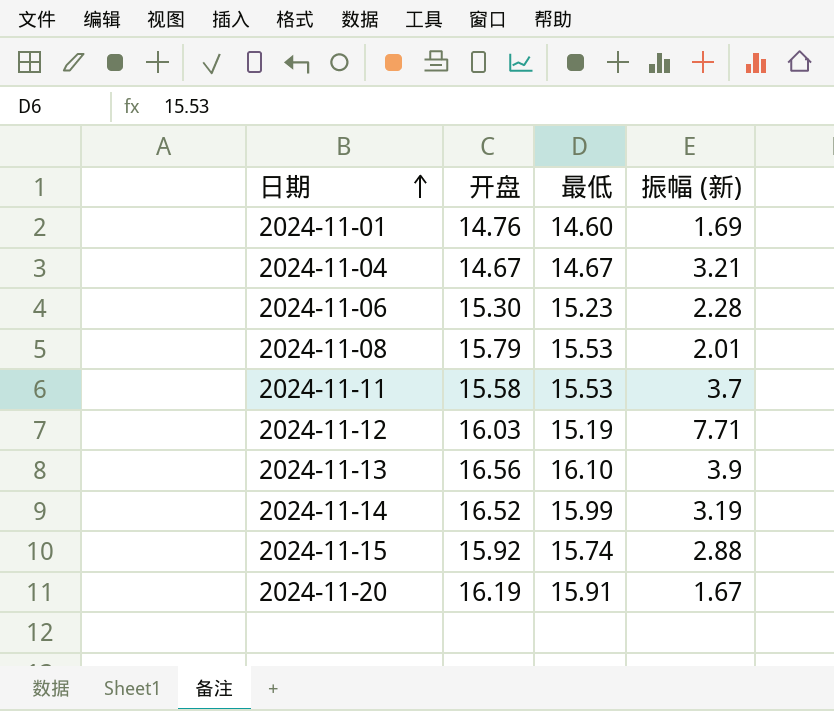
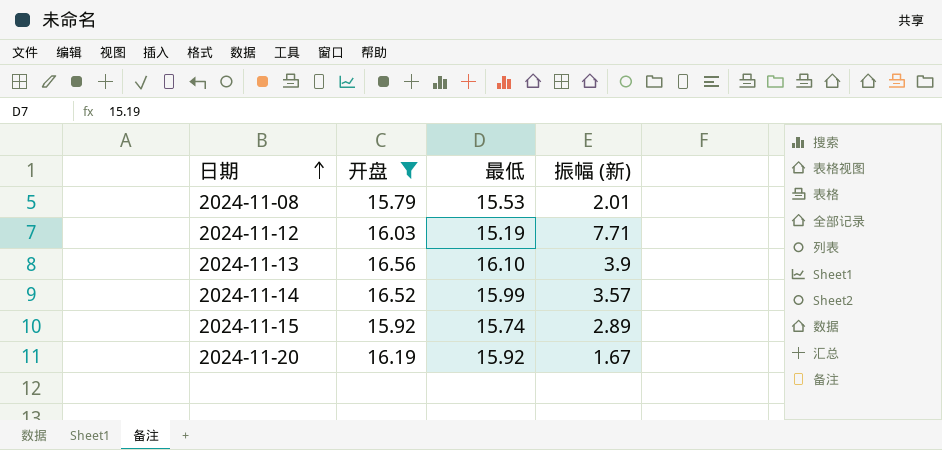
filter: none -> 开盘 >= 15.79
2024-11-14 | 振幅 (新): 3.19 -> 3.57
2024-11-15 | 振幅 (新): 2.88 -> 2.89
2024-11-20 | 最低: 15.91 -> 15.92

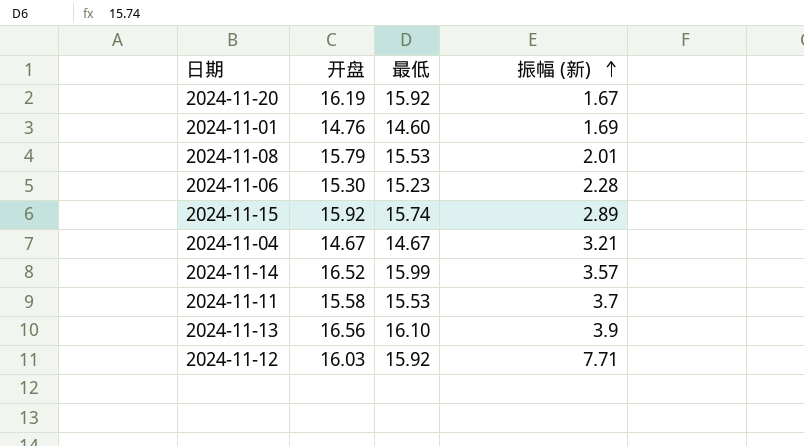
filter: 开盘 >= 15.79 -> none
row order: 日期 ascending -> 振幅 (新) ascending
2024-11-12 | 最低: 15.19 -> 15.92

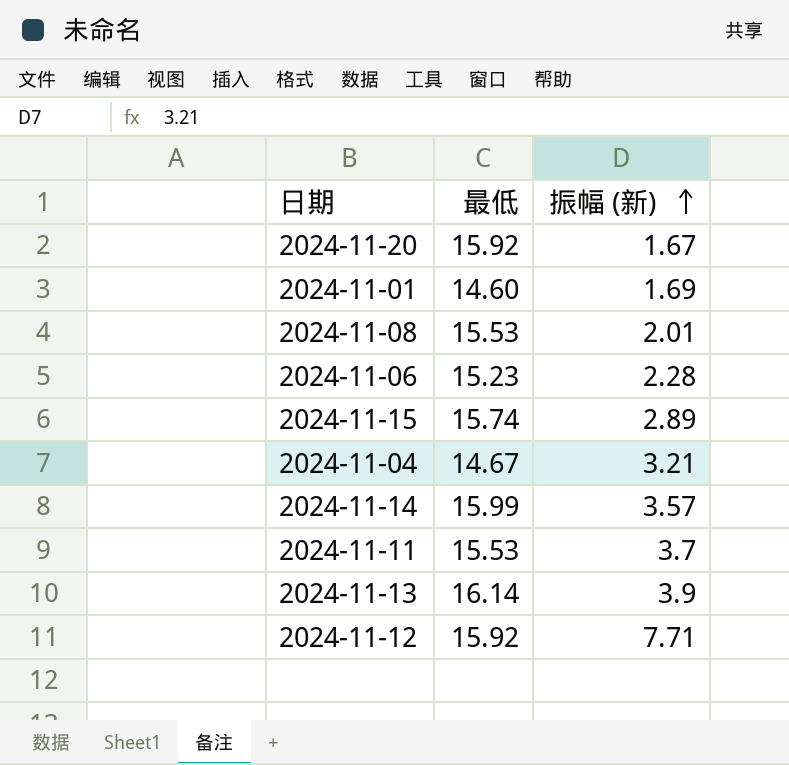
column 开盘 | position: 2 -> none
2024-11-13 | 最低: 16.10 -> 16.14

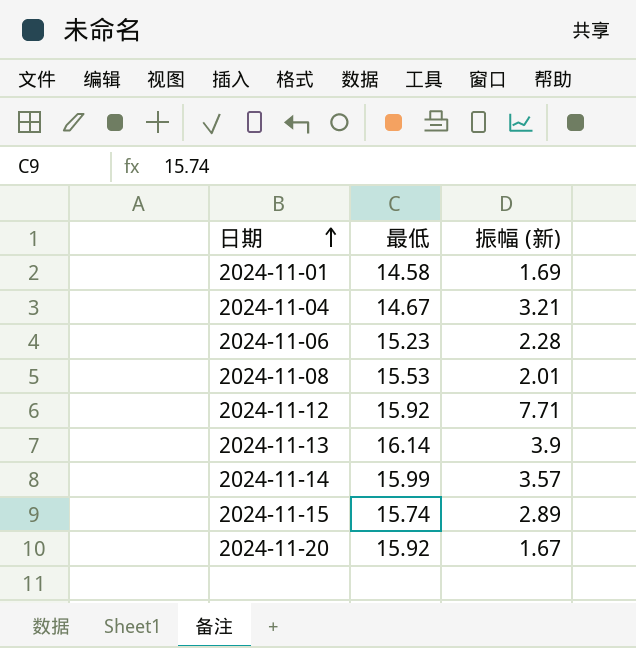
row order: 振幅 (新) ascending -> 日期 ascending
row 2024-11-11: 15.53 | 3.7 -> none
2024-11-01 | 最低: 14.60 -> 14.58

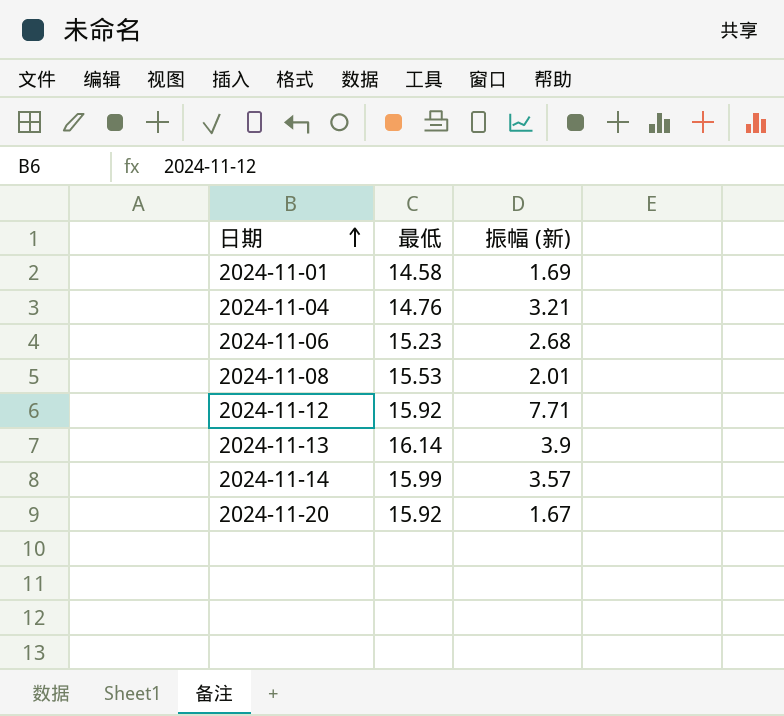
row 2024-11-15: 15.74 | 2.89 -> none
2024-11-04 | 最低: 14.67 -> 14.76
2024-11-06 | 振幅 (新): 2.28 -> 2.68

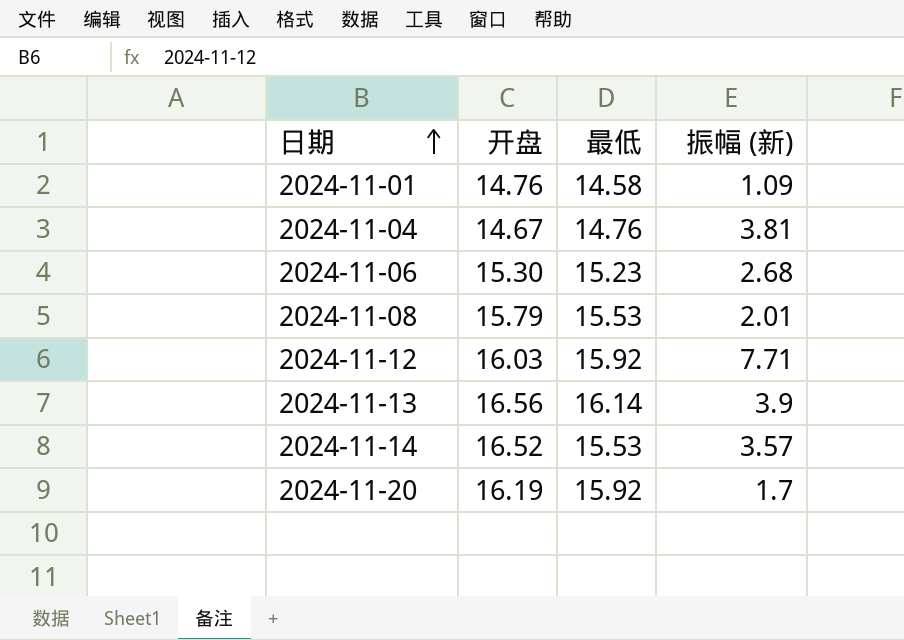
column 开盘 | position: none -> 2
2024-11-01 | 振幅 (新): 1.69 -> 1.09
2024-11-04 | 振幅 (新): 3.21 -> 3.81
2024-11-14 | 最低: 15.99 -> 15.53
2024-11-20 | 振幅 (新): 1.67 -> 1.7

